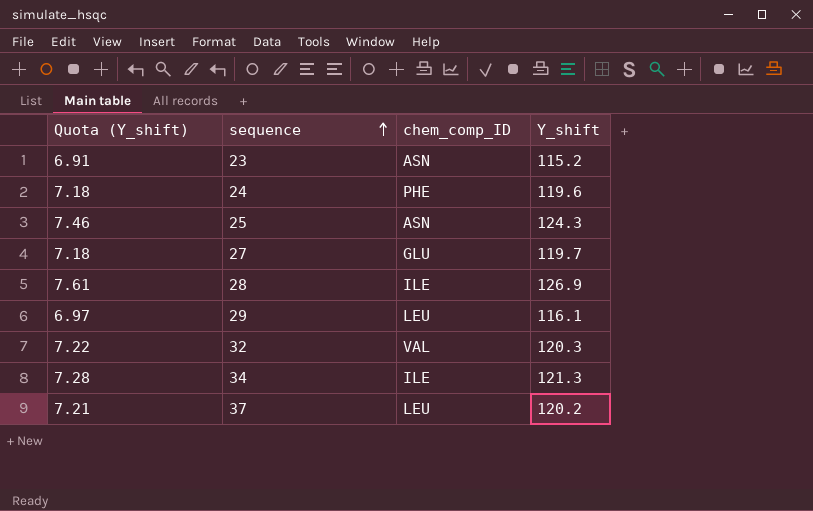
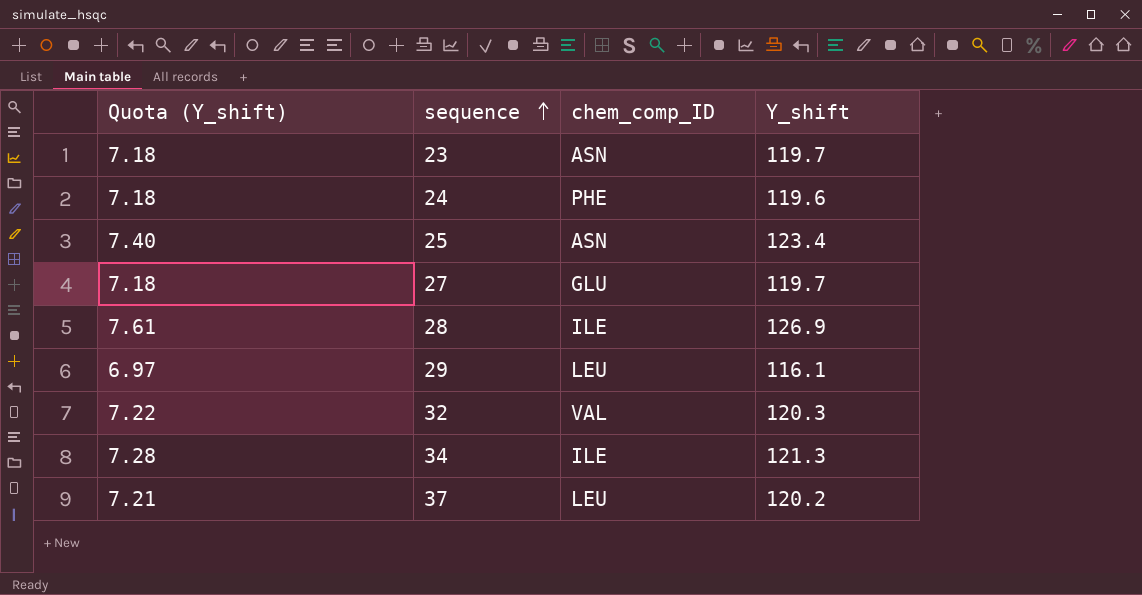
23 | Quota (Y_shift): 6.91 -> 7.18
23 | Y_shift: 115.2 -> 119.7
25 | Quota (Y_shift): 7.46 -> 7.40
25 | Y_shift: 124.3 -> 123.4

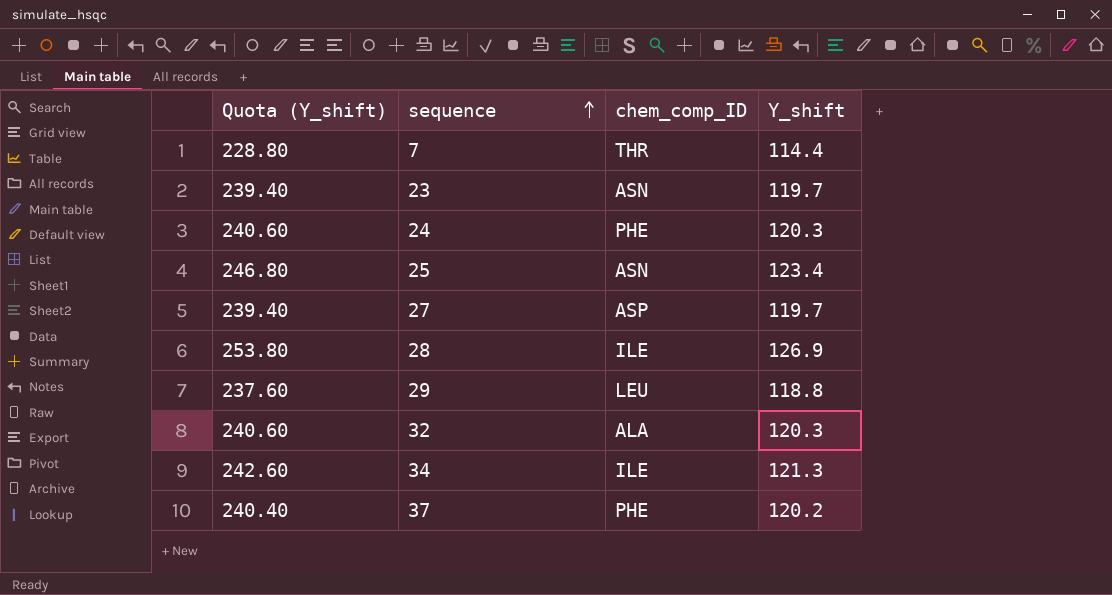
column Quota (Y_shift) | formula: [Y_shift] * 0.06 -> [Y_shift] * 2
row 7: none -> 228.80 | THR | 114.4
24 | Y_shift: 119.6 -> 120.3
27 | chem_comp_ID: GLU -> ASP
29 | Y_shift: 116.1 -> 118.8
32 | chem_comp_ID: VAL -> ALA
37 | chem_comp_ID: LEU -> PHE

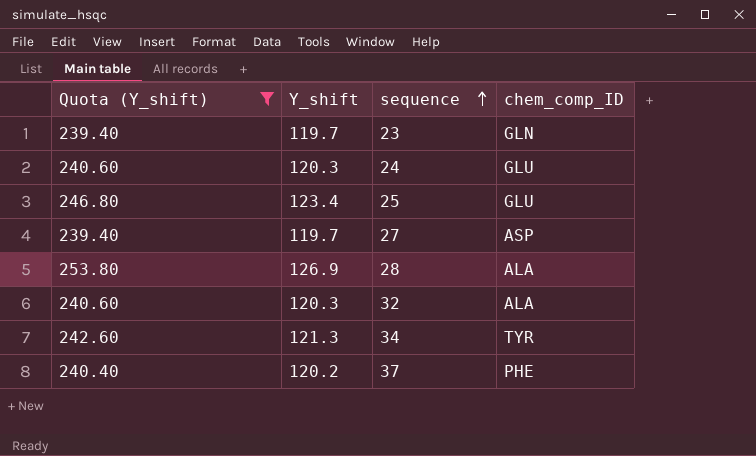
filter: none -> Quota (Y_shift) >= 239.40
column Y_shift | position: 4 -> 2
23 | chem_comp_ID: ASN -> GLN
24 | chem_comp_ID: PHE -> GLU
25 | chem_comp_ID: ASN -> GLU
28 | chem_comp_ID: ILE -> ALA
34 | chem_comp_ID: ILE -> TYR

